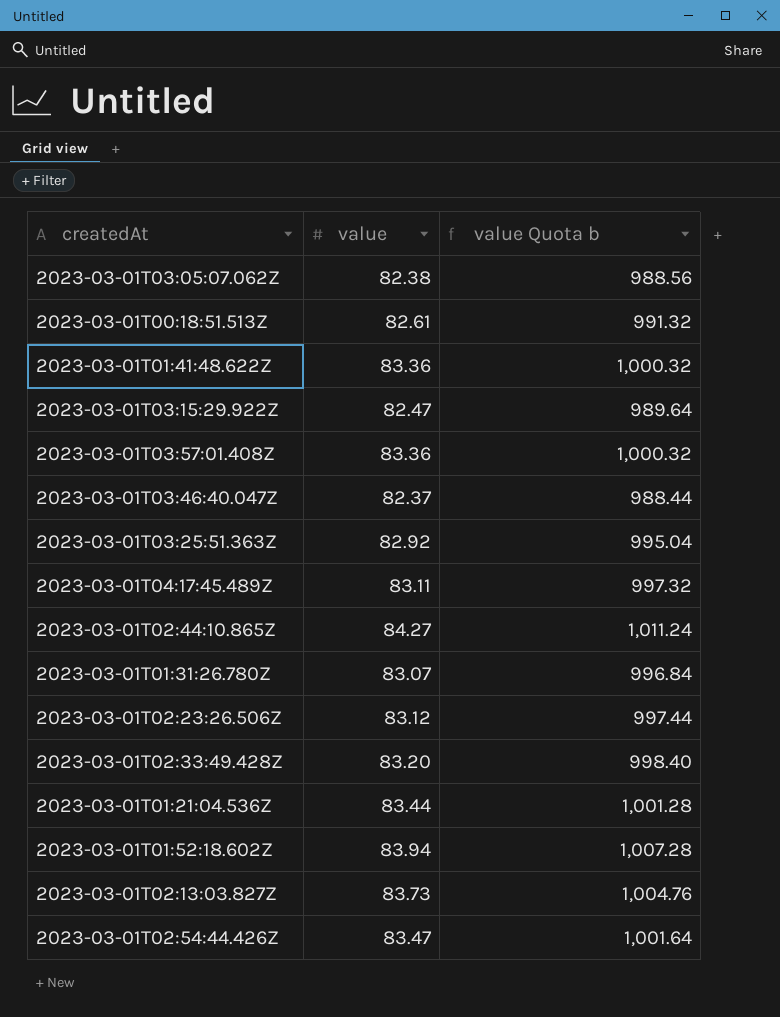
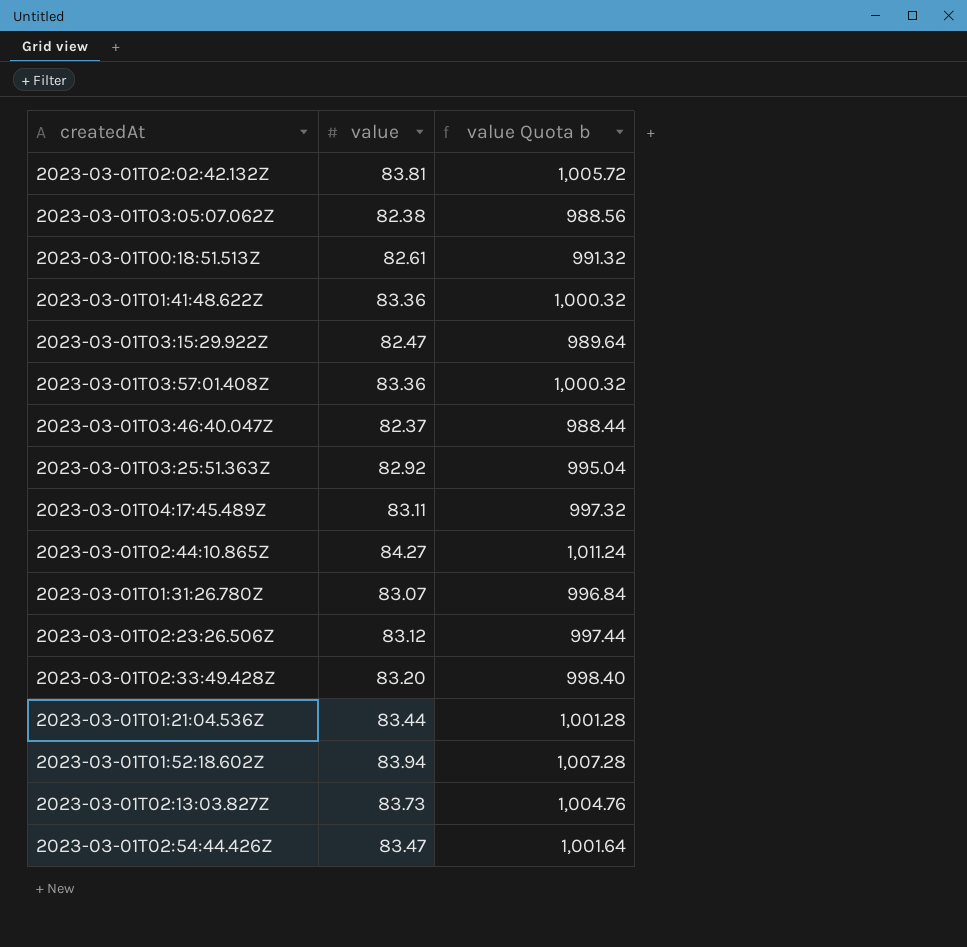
row 2023-03-01T02:02:42.132Z: none -> 83.81 | 1,005.72

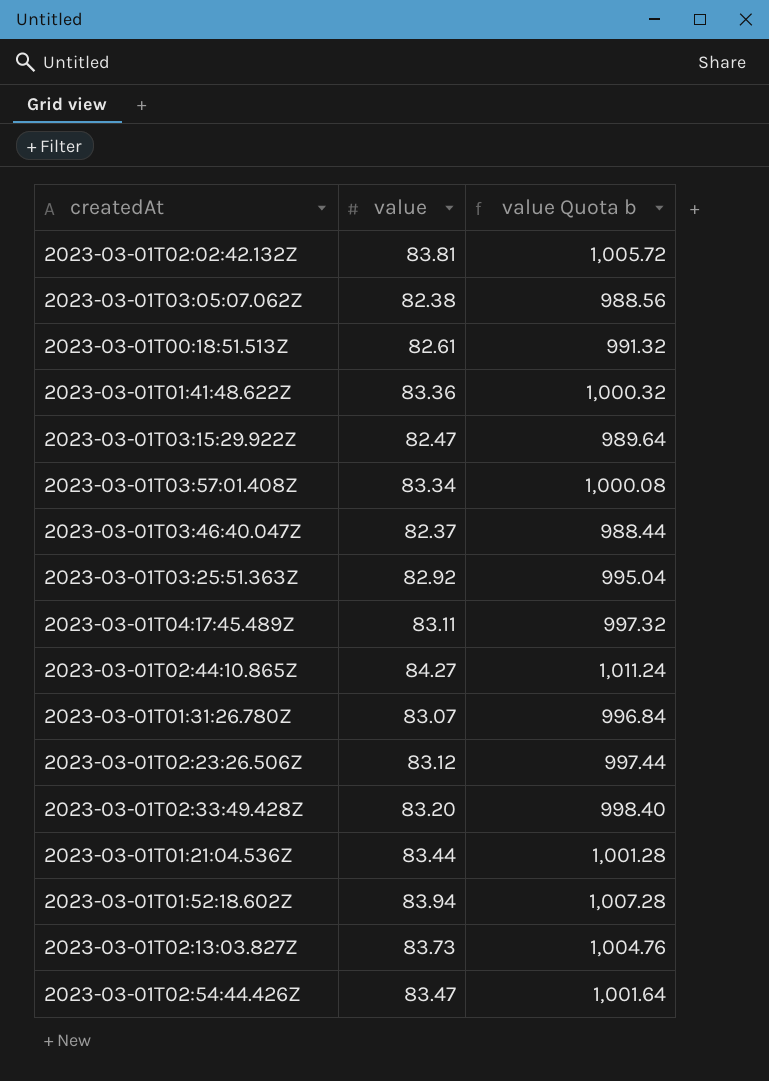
2023-03-01T03:57:01.408Z | value: 83.36 -> 83.34
2023-03-01T03:57:01.408Z | value Quota b: 1,000.32 -> 1,000.08

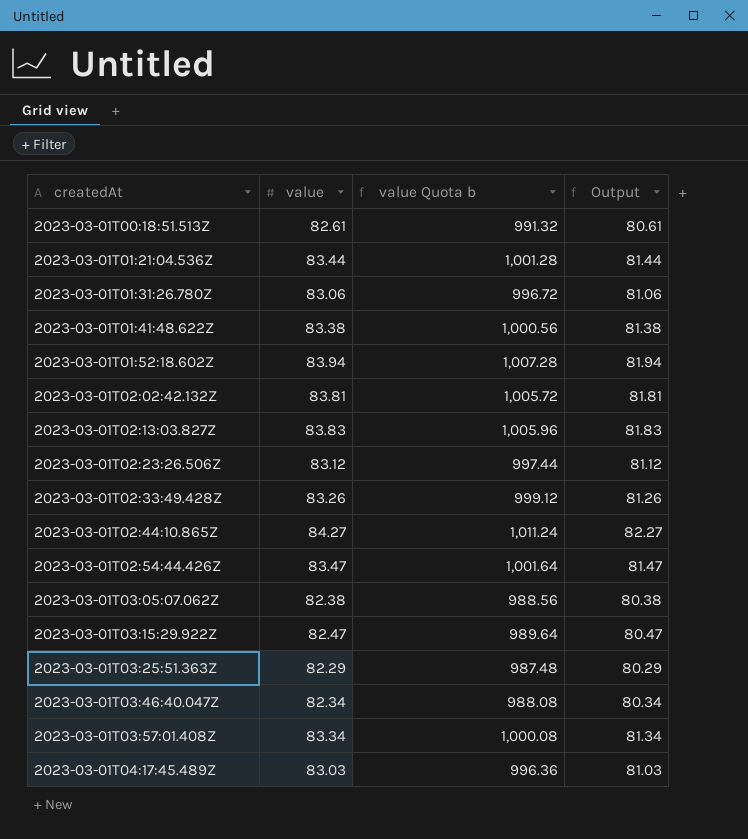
row order: none -> createdAt ascending
column Output | formula: none -> [value] - 2
2023-03-01T01:31:26.780Z | value: 83.07 -> 83.06
2023-03-01T01:31:26.780Z | value Quota b: 996.84 -> 996.72
2023-03-01T01:41:48.622Z | value: 83.36 -> 83.38
2023-03-01T01:41:48.622Z | value Quota b: 1,000.32 -> 1,000.56
2023-03-01T02:13:03.827Z | value: 83.73 -> 83.83
2023-03-01T02:13:03.827Z | value Quota b: 1,004.76 -> 1,005.96
2023-03-01T02:33:49.428Z | value: 83.20 -> 83.26
2023-03-01T02:33:49.428Z | value Quota b: 998.40 -> 999.12
2023-03-01T03:25:51.363Z | value: 82.92 -> 82.29
2023-03-01T03:25:51.363Z | value Quota b: 995.04 -> 987.48
2023-03-01T03:46:40.047Z | value: 82.37 -> 82.34
2023-03-01T03:46:40.047Z | value Quota b: 988.44 -> 988.08
2023-03-01T04:17:45.489Z | value: 83.11 -> 83.03
2023-03-01T04:17:45.489Z | value Quota b: 997.32 -> 996.36

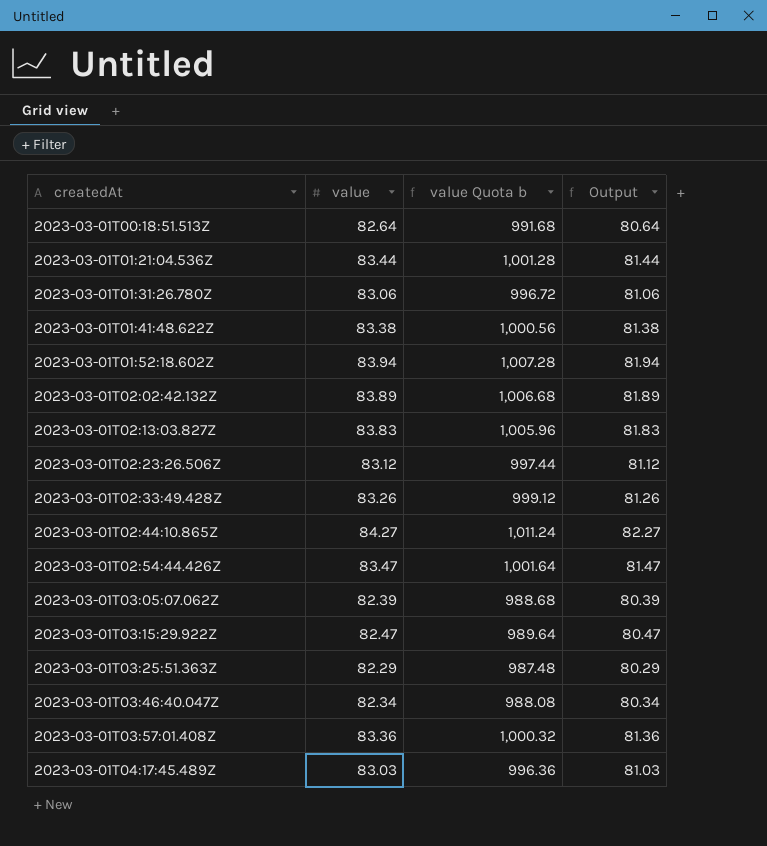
2023-03-01T00:18:51.513Z | value: 82.61 -> 82.64
2023-03-01T00:18:51.513Z | value Quota b: 991.32 -> 991.68
2023-03-01T00:18:51.513Z | Output: 80.61 -> 80.64
2023-03-01T02:02:42.132Z | value: 83.81 -> 83.89
2023-03-01T02:02:42.132Z | value Quota b: 1,005.72 -> 1,006.68
2023-03-01T02:02:42.132Z | Output: 81.81 -> 81.89
2023-03-01T03:05:07.062Z | value: 82.38 -> 82.39
2023-03-01T03:05:07.062Z | value Quota b: 988.56 -> 988.68
2023-03-01T03:05:07.062Z | Output: 80.38 -> 80.39
2023-03-01T03:57:01.408Z | value: 83.34 -> 83.36
2023-03-01T03:57:01.408Z | value Quota b: 1,000.08 -> 1,000.32
2023-03-01T03:57:01.408Z | Output: 81.34 -> 81.36

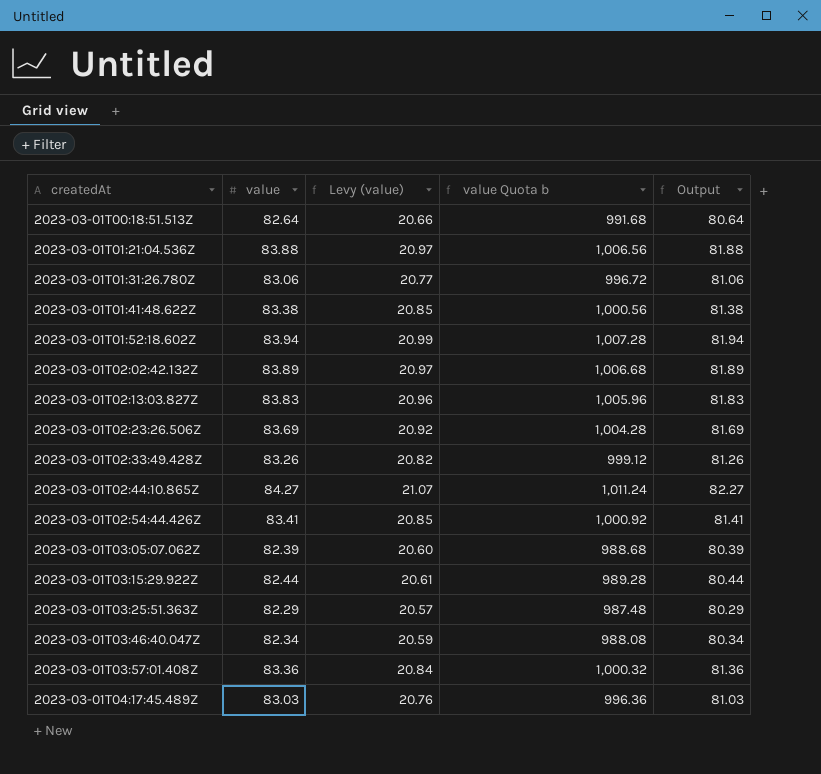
column Levy (value) | formula: none -> [value] * 0.25
2023-03-01T01:21:04.536Z | value: 83.44 -> 83.88
2023-03-01T01:21:04.536Z | value Quota b: 1,001.28 -> 1,006.56
2023-03-01T01:21:04.536Z | Output: 81.44 -> 81.88
2023-03-01T02:23:26.506Z | value: 83.12 -> 83.69
2023-03-01T02:23:26.506Z | value Quota b: 997.44 -> 1,004.28
2023-03-01T02:23:26.506Z | Output: 81.12 -> 81.69
2023-03-01T02:54:44.426Z | value: 83.47 -> 83.41
2023-03-01T02:54:44.426Z | value Quota b: 1,001.64 -> 1,000.92
2023-03-01T02:54:44.426Z | Output: 81.47 -> 81.41
2023-03-01T03:15:29.922Z | value: 82.47 -> 82.44
2023-03-01T03:15:29.922Z | value Quota b: 989.64 -> 989.28
2023-03-01T03:15:29.922Z | Output: 80.47 -> 80.44

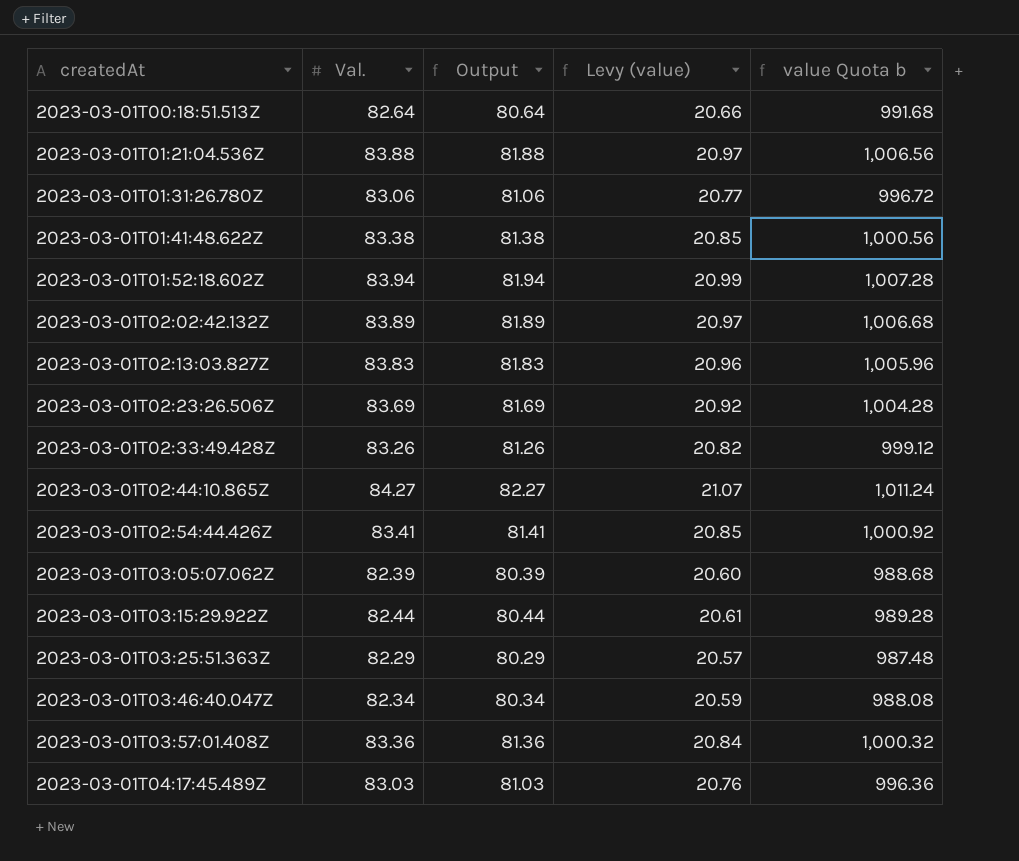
column name: value -> Val.
column Output | position: 5 -> 3

